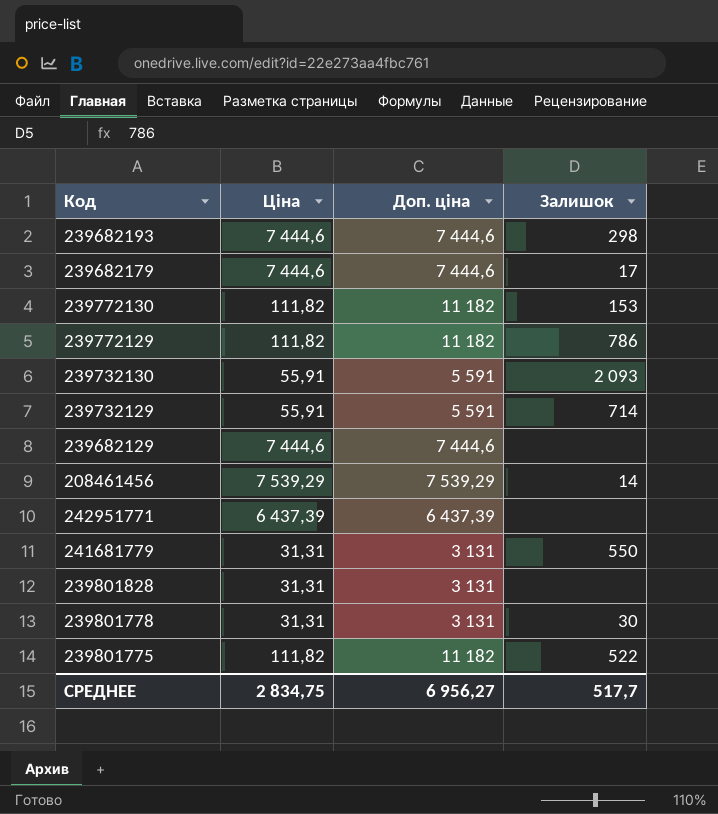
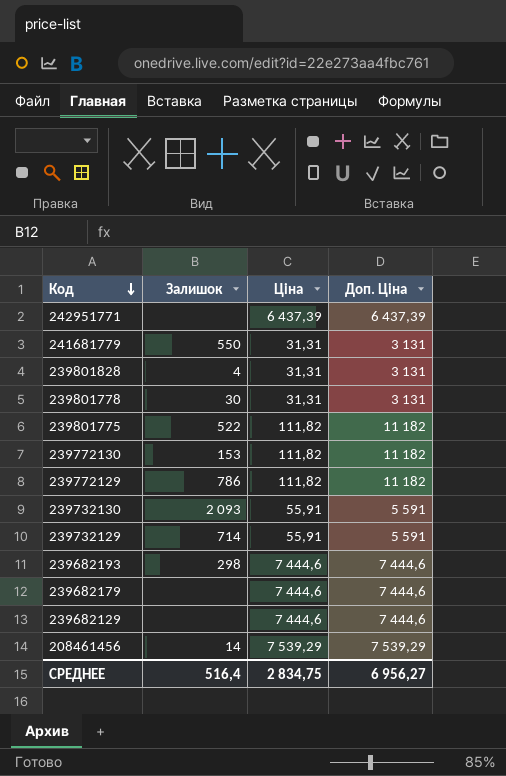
row order: none -> Код descending
column Залишок | position: 4 -> 2
column name: Доп. ціна -> Доп. Ціна
239801828 | Залишок: none -> 4
239682179 | Залишок: 17 -> none
СРЕДНЕЕ | Залишок: 517,7 -> 516,4

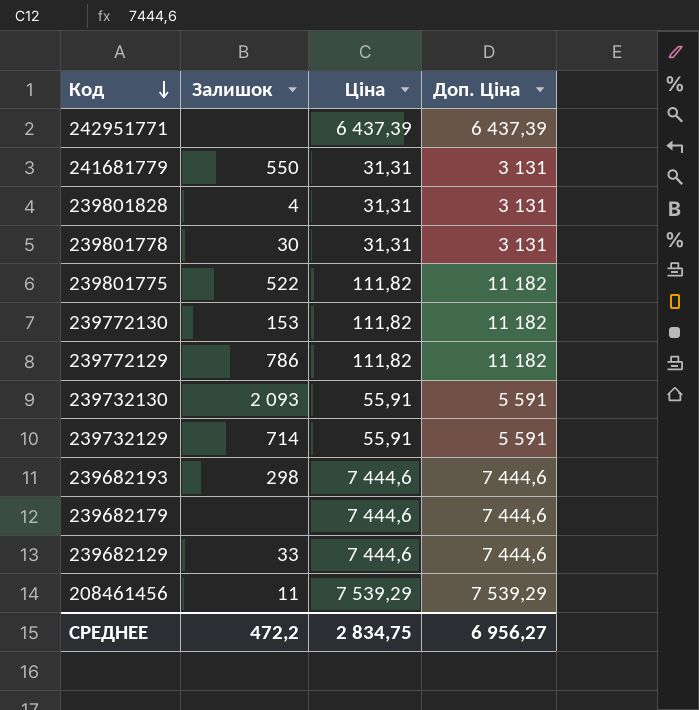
239682129 | Залишок: none -> 33
208461456 | Залишок: 14 -> 11
СРЕДНЕЕ | Залишок: 516,4 -> 472,2

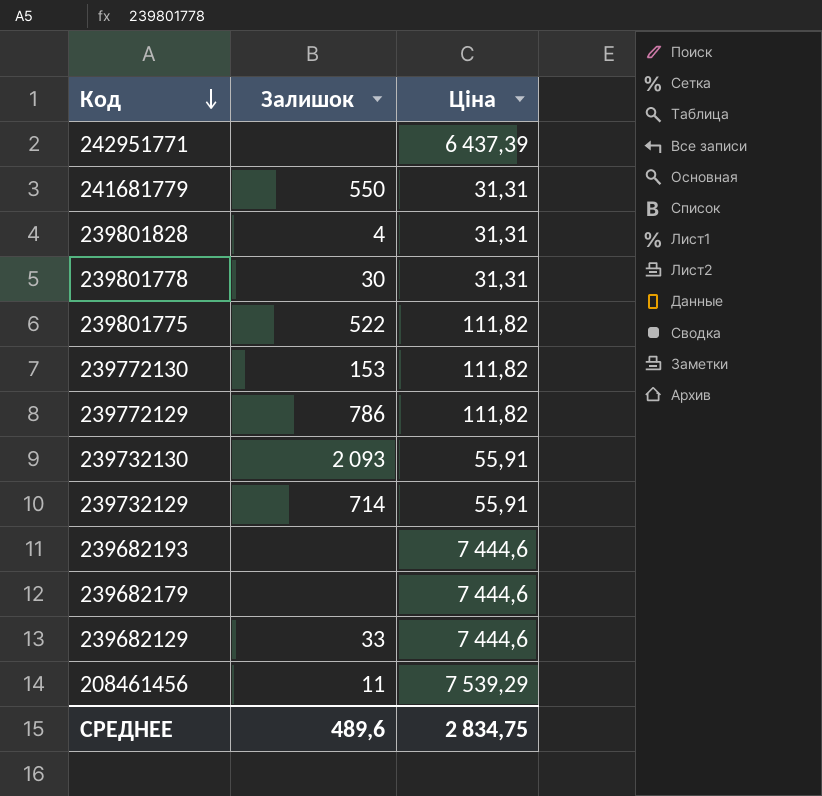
column Доп. Ціна | position: 4 -> none
239682193 | Залишок: 298 -> none
СРЕДНЕЕ | Залишок: 472,2 -> 489,6

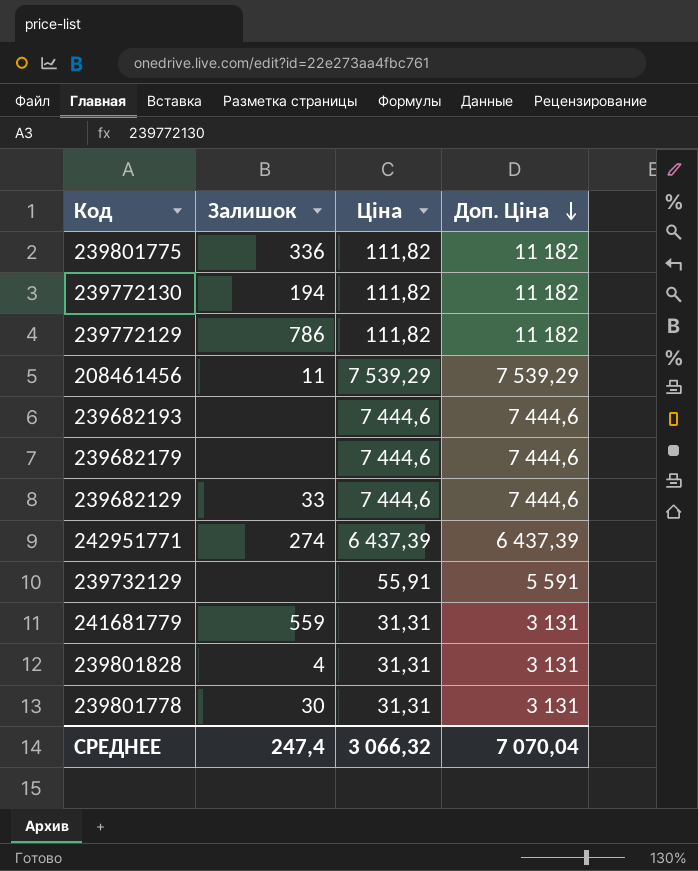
row order: Код descending -> Доп. Ціна descending
column Доп. Ціна | position: none -> 4
row 239732130: 2 093 | 55,91 -> none
239801775 | Залишок: 522 -> 336
239772130 | Залишок: 153 -> 194
242951771 | Залишок: none -> 274
239732129 | Залишок: 714 -> none
241681779 | Залишок: 550 -> 559
СРЕДНЕЕ | Залишок: 489,6 -> 247,4
СРЕДНЕЕ | Ціна: 2 834,75 -> 3 066,32

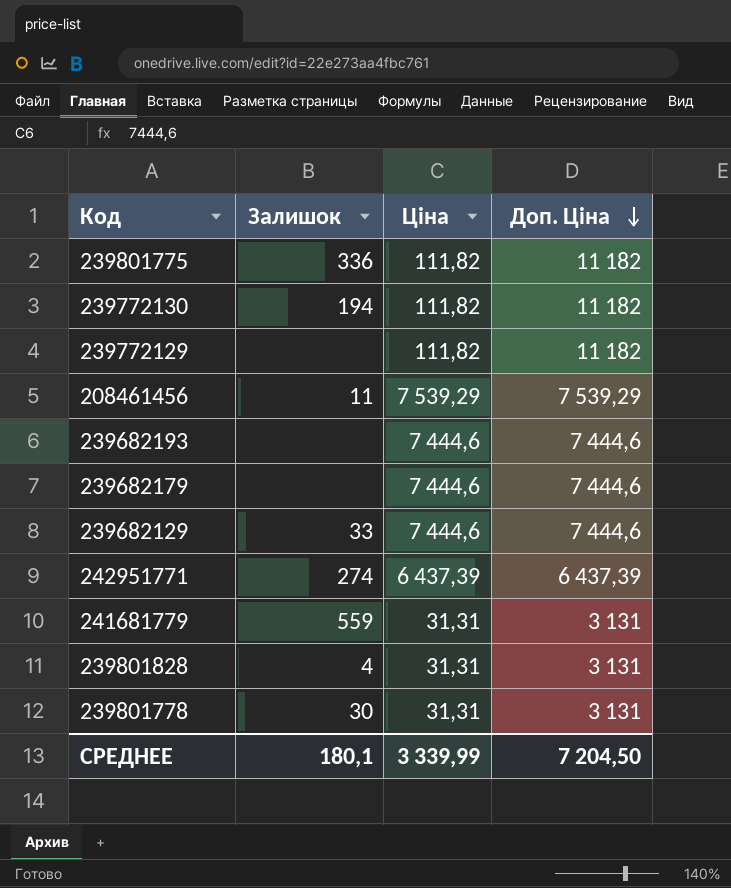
row 239732129: none | 55,91 | 5 591 -> none
239772129 | Залишок: 786 -> none
СРЕДНЕЕ | Залишок: 247,4 -> 180,1
СРЕДНЕЕ | Ціна: 3 066,32 -> 3 339,99
СРЕДНЕЕ | Доп. Ціна: 7 070,04 -> 7 204,50

